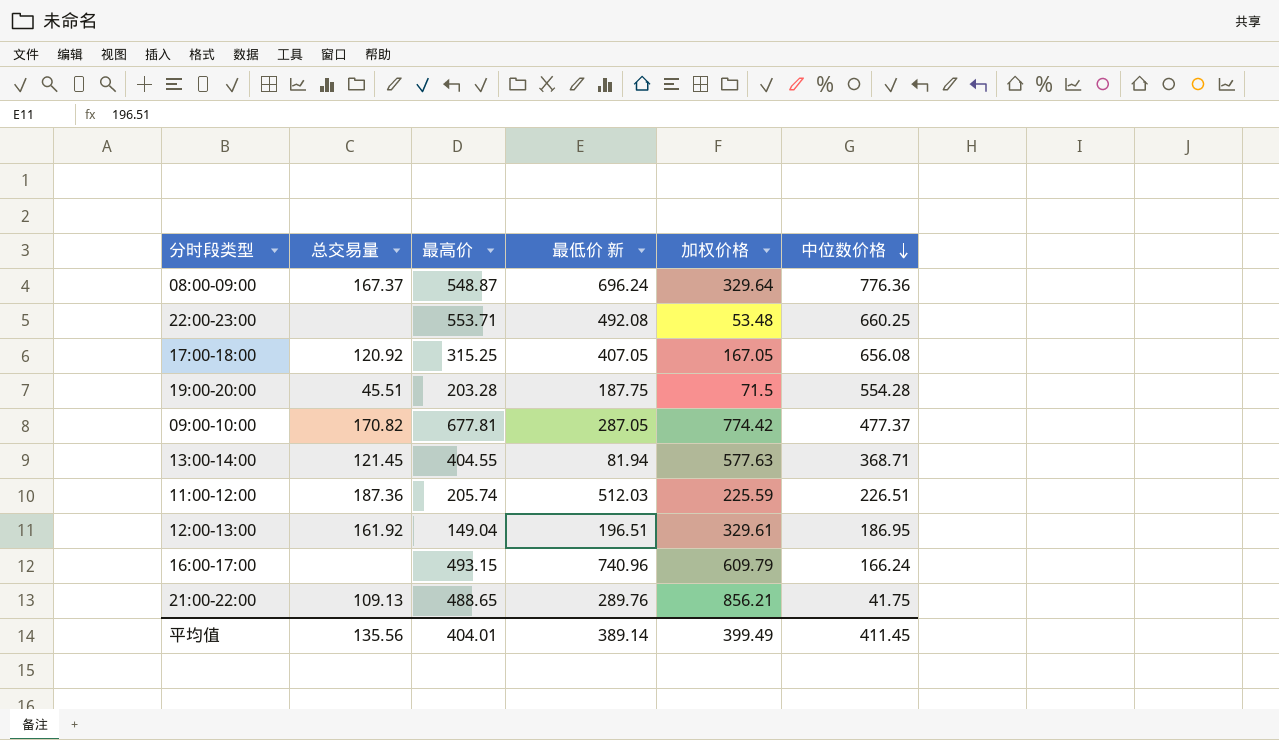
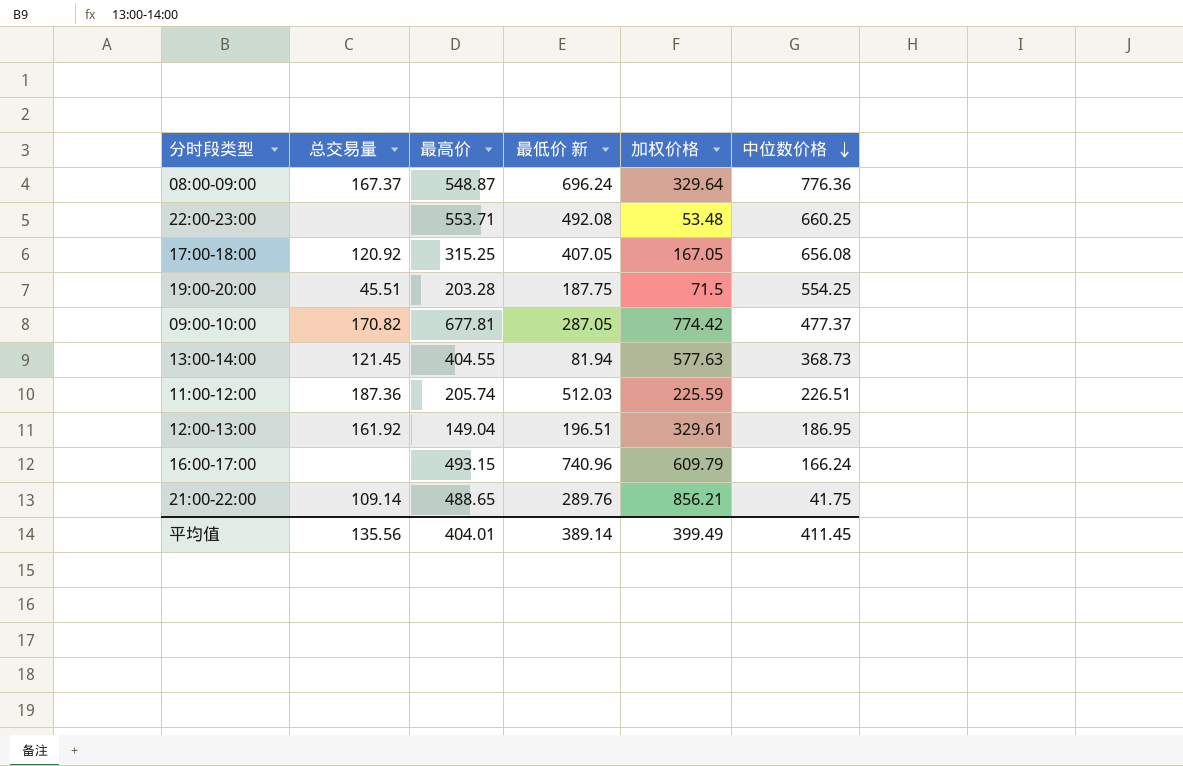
19:00-20:00 | 中位数价格: 554.28 -> 554.25
13:00-14:00 | 中位数价格: 368.71 -> 368.73
21:00-22:00 | 总交易量: 109.13 -> 109.14

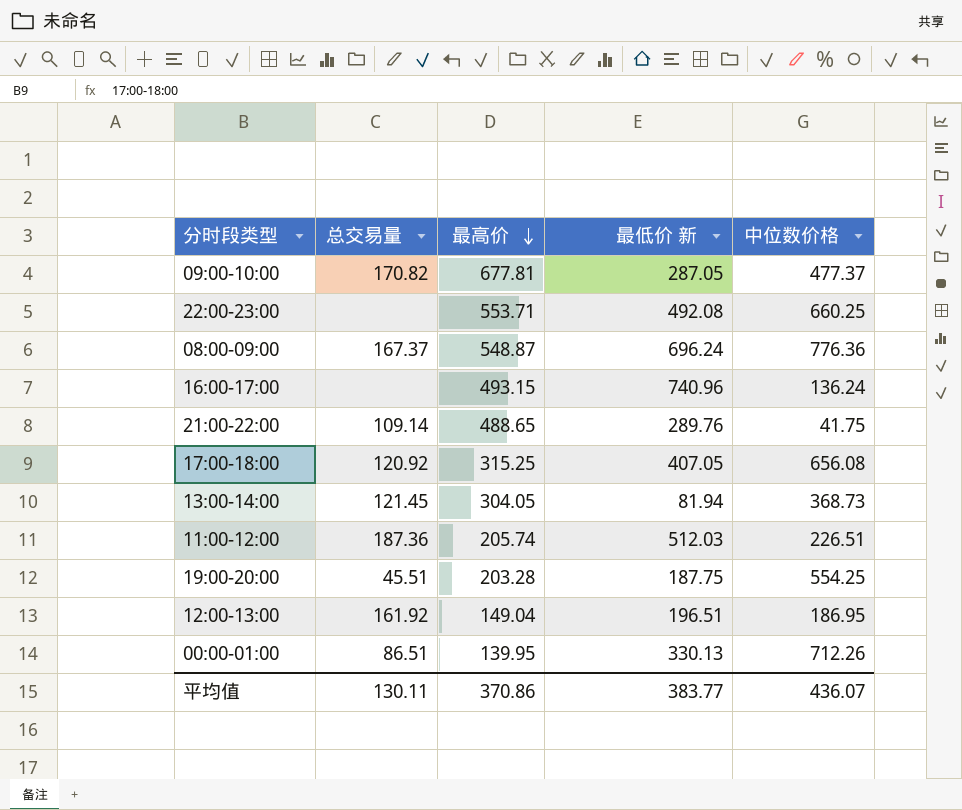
row order: 中位数价格 descending -> 最高价 descending
column 加权价格 | position: 5 -> none
16:00-17:00 | 中位数价格: 166.24 -> 136.24
13:00-14:00 | 最高价: 404.55 -> 304.05
row 00:00-01:00: none -> 86.51 | 139.95 | 330.13 | 712.26
平均值 | 总交易量: 135.56 -> 130.11
平均值 | 最高价: 404.01 -> 370.86
平均值 | 最低价 新: 389.14 -> 383.77
平均值 | 中位数价格: 411.45 -> 436.07

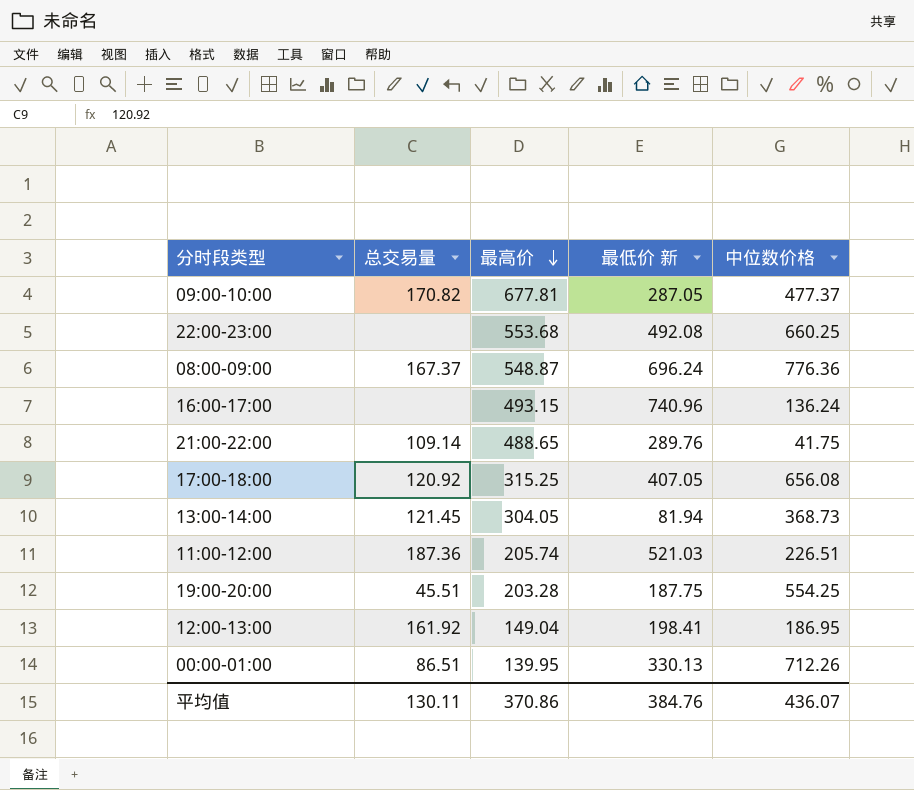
22:00-23:00 | 最高价: 553.71 -> 553.68
11:00-12:00 | 最低价 新: 512.03 -> 521.03
12:00-13:00 | 最低价 新: 196.51 -> 198.41
平均值 | 最低价 新: 383.77 -> 384.76

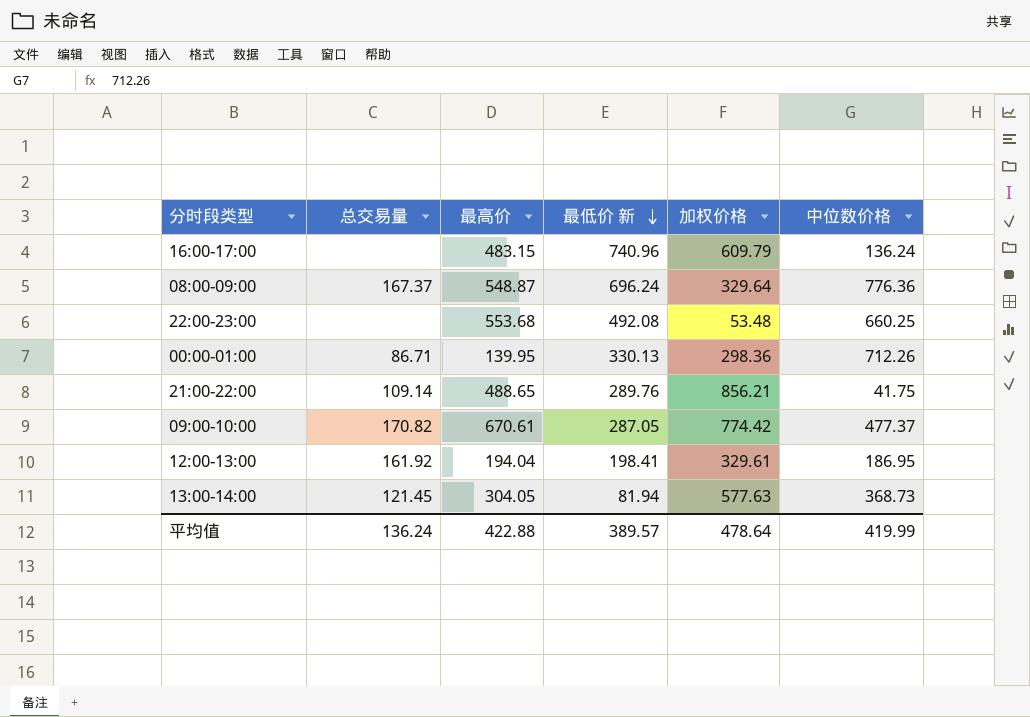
row order: 最高价 descending -> 最低价 新 descending
column 加权价格 | position: none -> 5
row 17:00-18:00: 120.92 | 315.25 | 407.05 | 656.08 -> none
row 11:00-12:00: 187.36 | 205.74 | 521.03 | 226.51 -> none
row 19:00-20:00: 45.51 | 203.28 | 187.75 | 554.25 -> none
16:00-17:00 | 最高价: 493.15 -> 483.15
00:00-01:00 | 总交易量: 86.51 -> 86.71
09:00-10:00 | 最高价: 677.81 -> 670.61
12:00-13:00 | 最高价: 149.04 -> 194.04
平均值 | 总交易量: 130.11 -> 136.24
平均值 | 最高价: 370.86 -> 422.88
平均值 | 最低价 新: 384.76 -> 389.57
平均值 | 中位数价格: 436.07 -> 419.99

